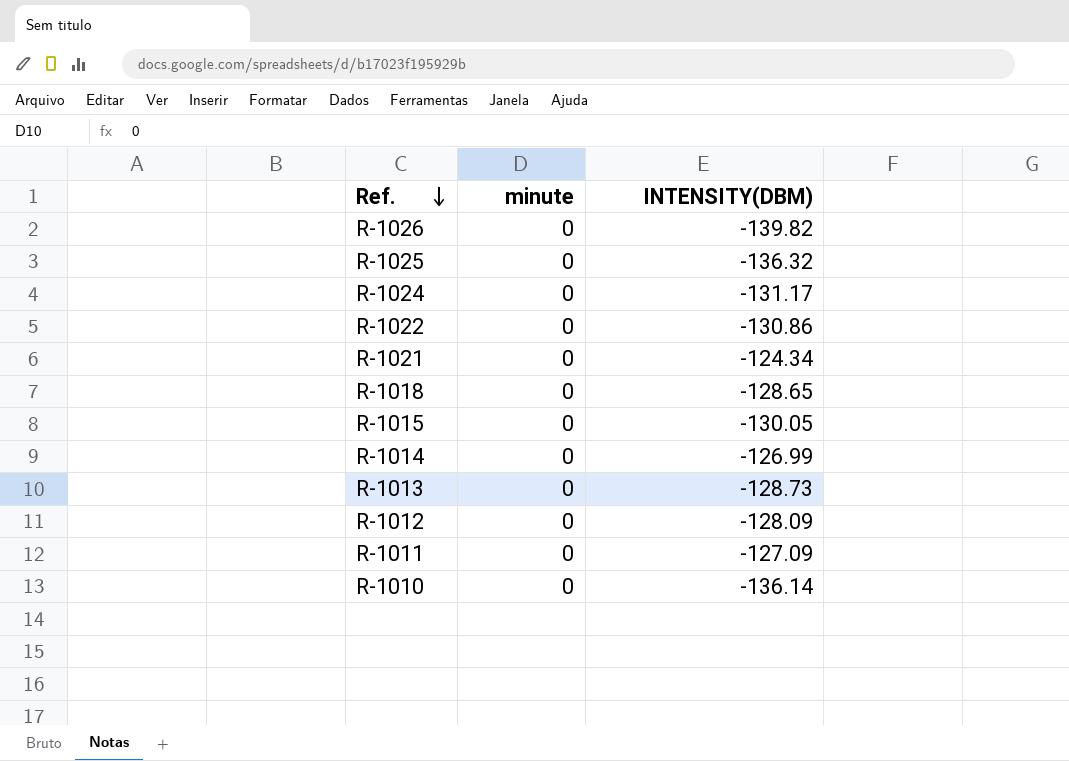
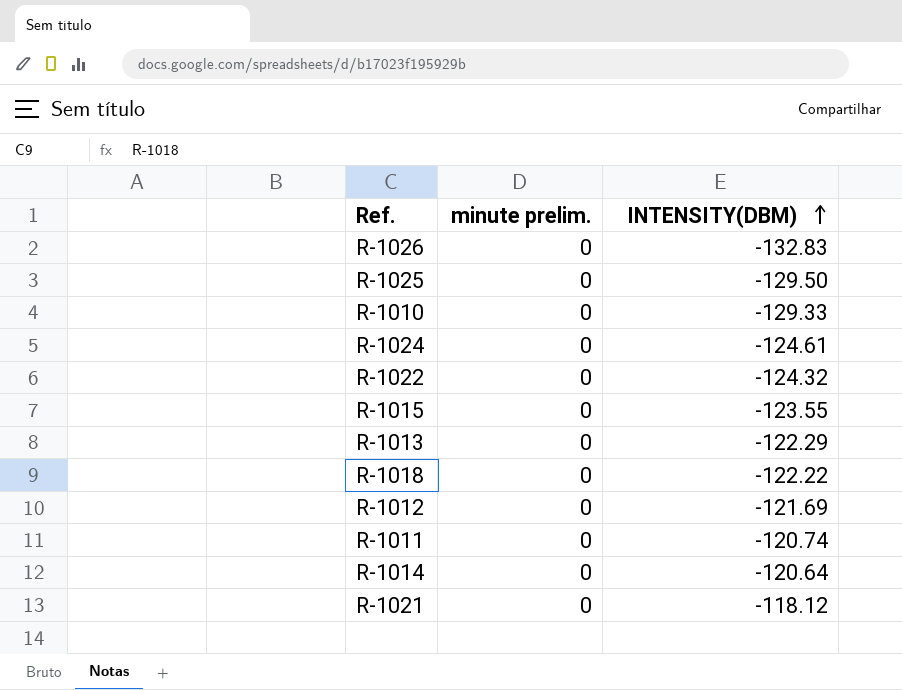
row order: Ref. descending -> INTENSITY(DBM) ascending
column name: minute -> minute prelim.
R-1026 | INTENSITY(DBM): -139.82 -> -132.83
R-1025 | INTENSITY(DBM): -136.32 -> -129.50
R-1010 | INTENSITY(DBM): -136.14 -> -129.33
R-1024 | INTENSITY(DBM): -131.17 -> -124.61
R-1022 | INTENSITY(DBM): -130.86 -> -124.32
R-1015 | INTENSITY(DBM): -130.05 -> -123.55
R-1013 | INTENSITY(DBM): -128.73 -> -122.29
R-1018 | INTENSITY(DBM): -128.65 -> -122.22
R-1012 | INTENSITY(DBM): -128.09 -> -121.69
R-1011 | INTENSITY(DBM): -127.09 -> -120.74
R-1014 | INTENSITY(DBM): -126.99 -> -120.64
R-1021 | INTENSITY(DBM): -124.34 -> -118.12

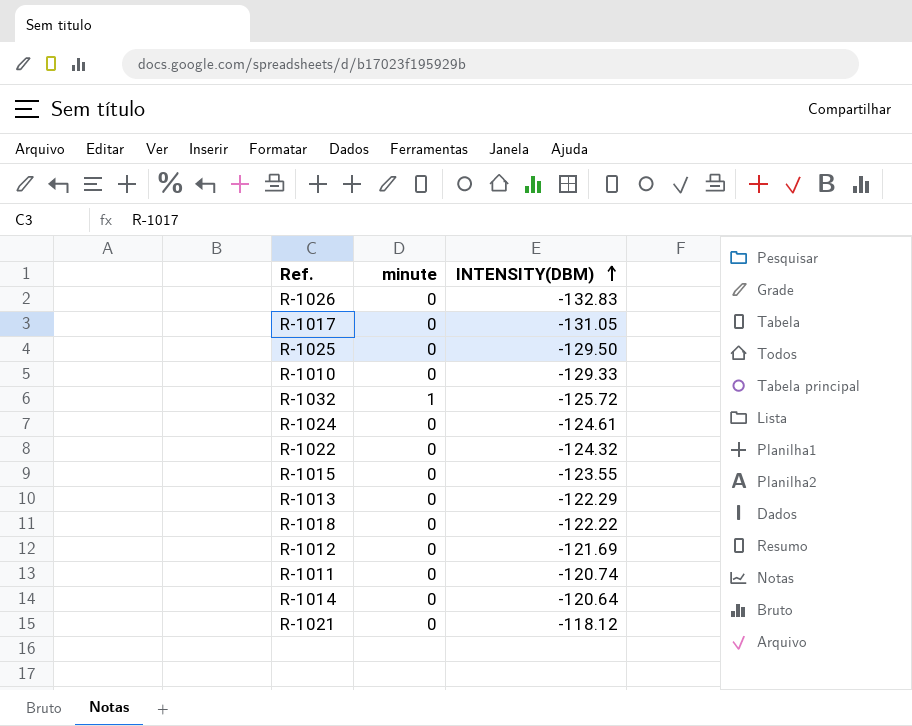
column name: minute prelim. -> minute
row R-1017: none -> 0 | -131.05
row R-1032: none -> 1 | -125.72

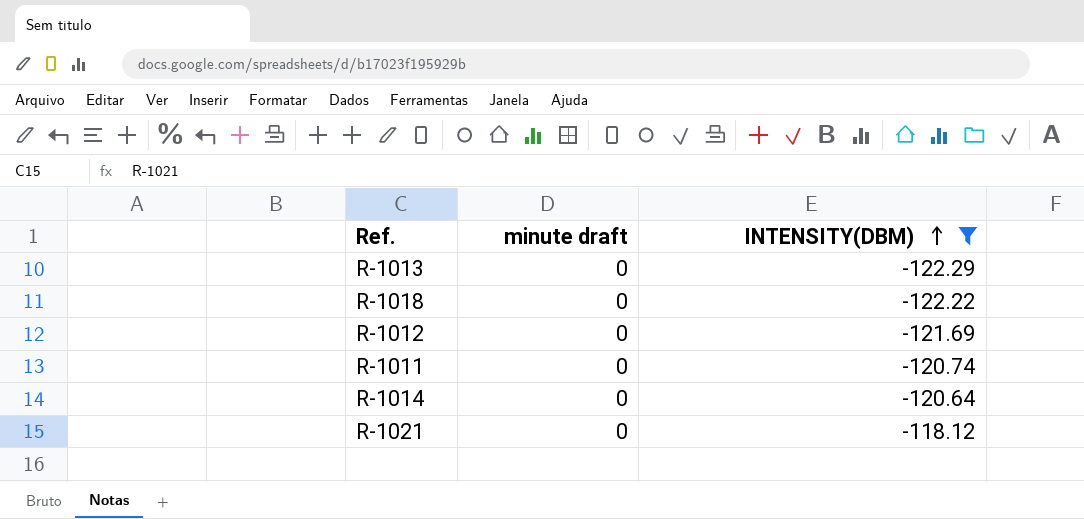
filter: none -> INTENSITY(DBM) >= -122.29
column name: minute -> minute draft

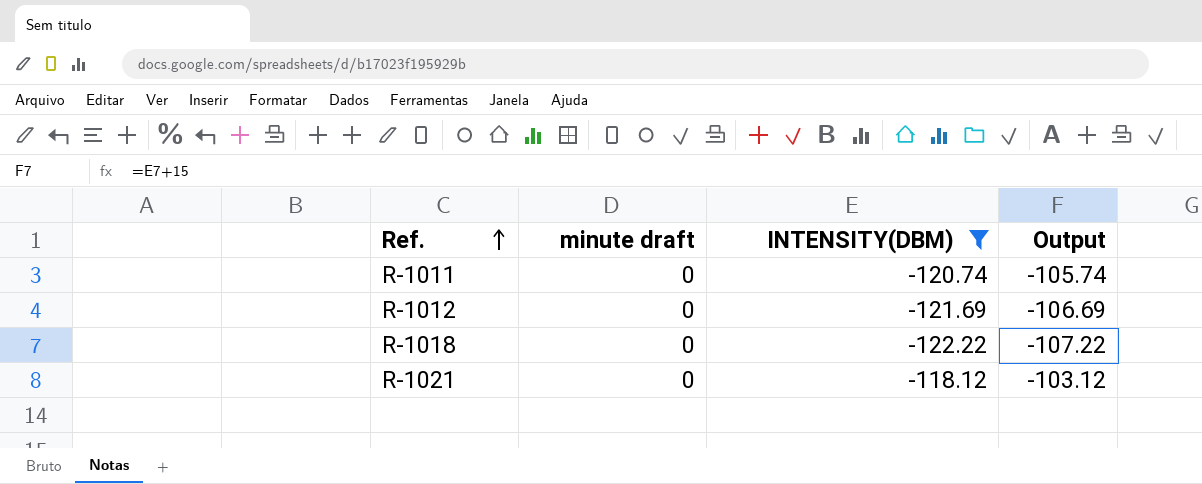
row order: INTENSITY(DBM) ascending -> Ref. ascending
column Output | formula: none -> [INTENSITY(DBM)] + 15
row R-1013: 0 | -122.29 -> none
row R-1014: 0 | -120.64 -> none

